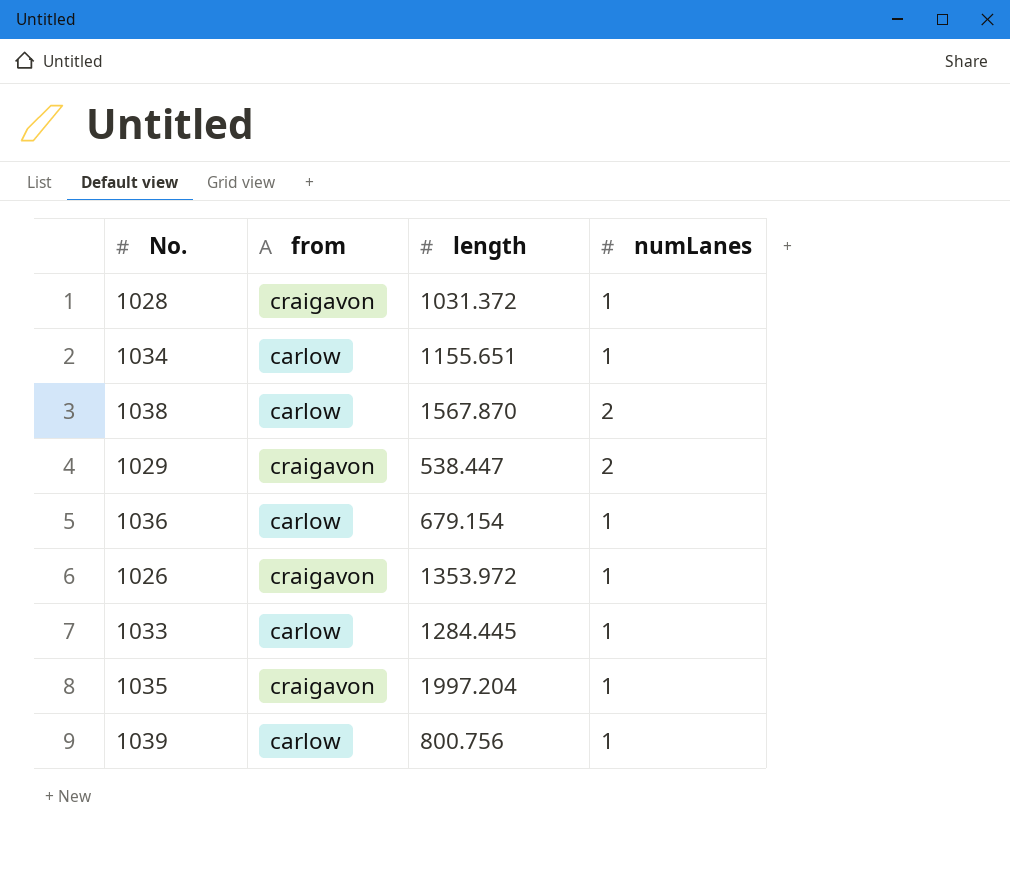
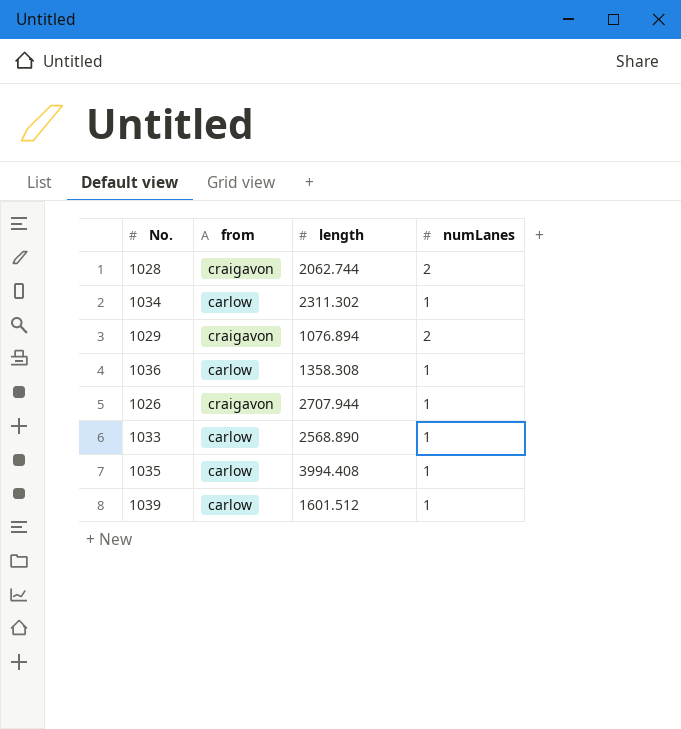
row 1038: carlow | 1567.870 | 2 -> none
1028 | length: 1031.372 -> 2062.744
1028 | numLanes: 1 -> 2
1034 | length: 1155.651 -> 2311.302
1029 | length: 538.447 -> 1076.894
1036 | length: 679.154 -> 1358.308
1026 | length: 1353.972 -> 2707.944
1033 | length: 1284.445 -> 2568.890
1035 | from: craigavon -> carlow
1035 | length: 1997.204 -> 3994.408
1039 | length: 800.756 -> 1601.512

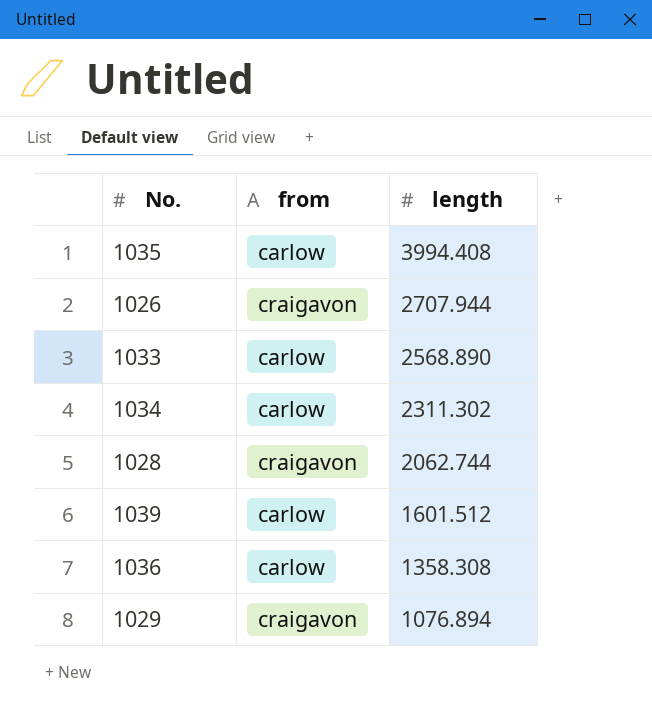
row order: none -> length descending
column numLanes | position: 4 -> none

